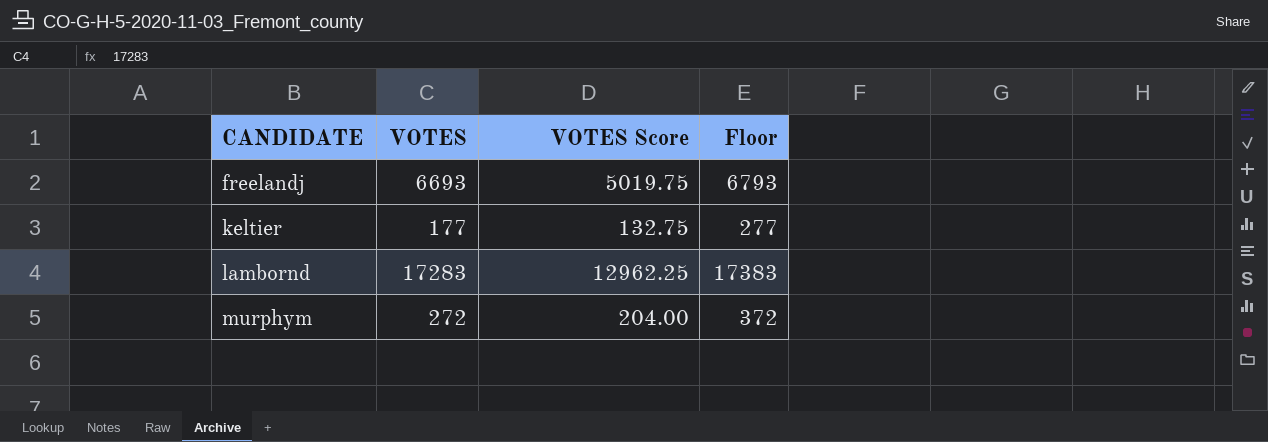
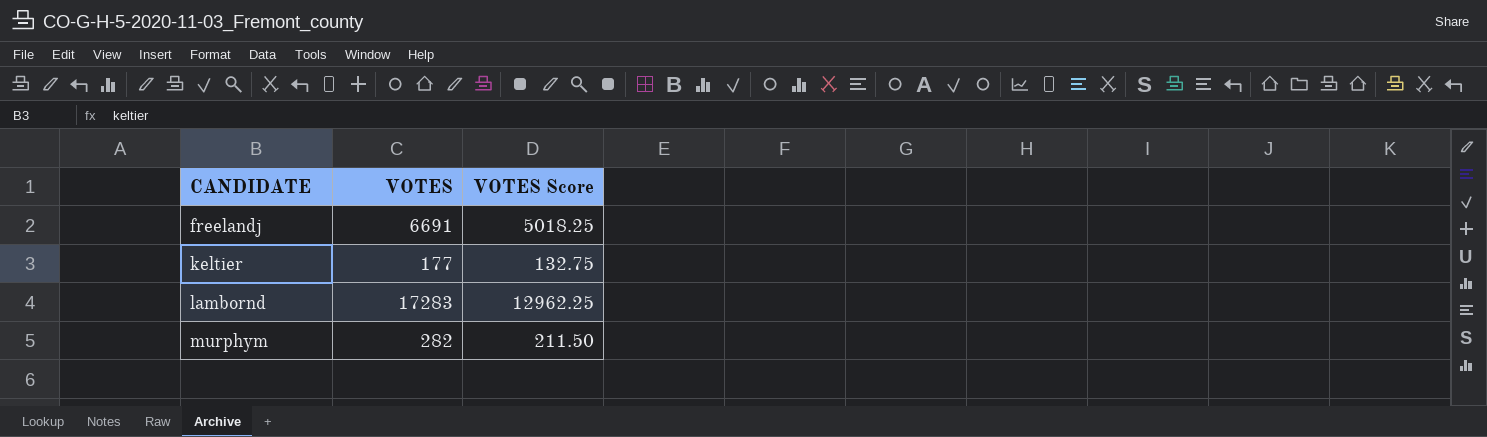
column Floor | formula: [VOTES] + 100 -> none
freelandj | VOTES: 6693 -> 6691
freelandj | VOTES Score: 5019.75 -> 5018.25
murphym | VOTES: 272 -> 282
murphym | VOTES Score: 204.00 -> 211.50

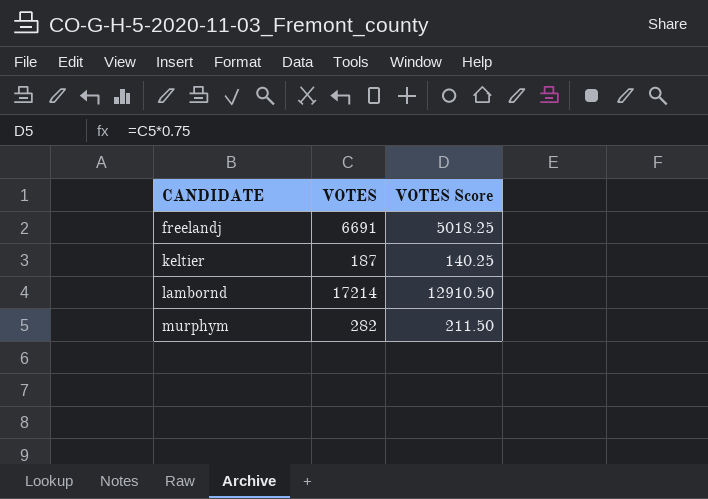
keltier | VOTES: 177 -> 187
keltier | VOTES Score: 132.75 -> 140.25
lambornd | VOTES: 17283 -> 17214
lambornd | VOTES Score: 12962.25 -> 12910.50

